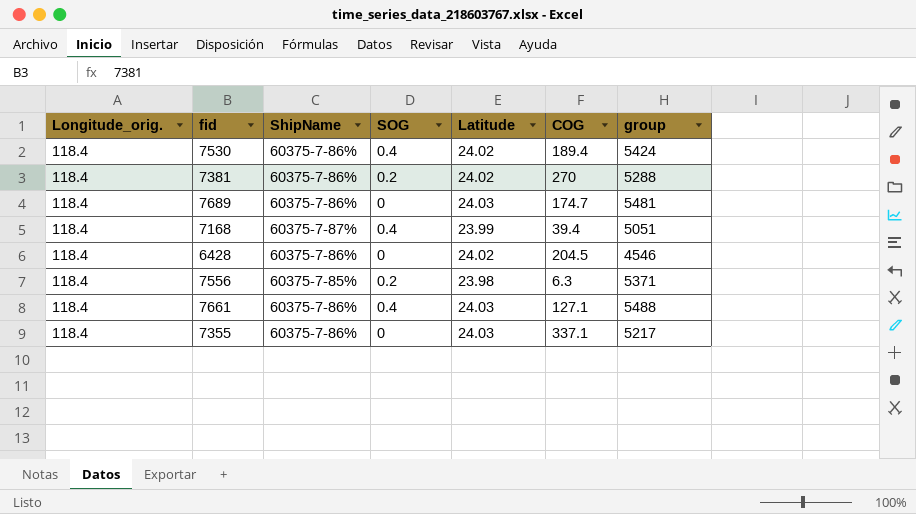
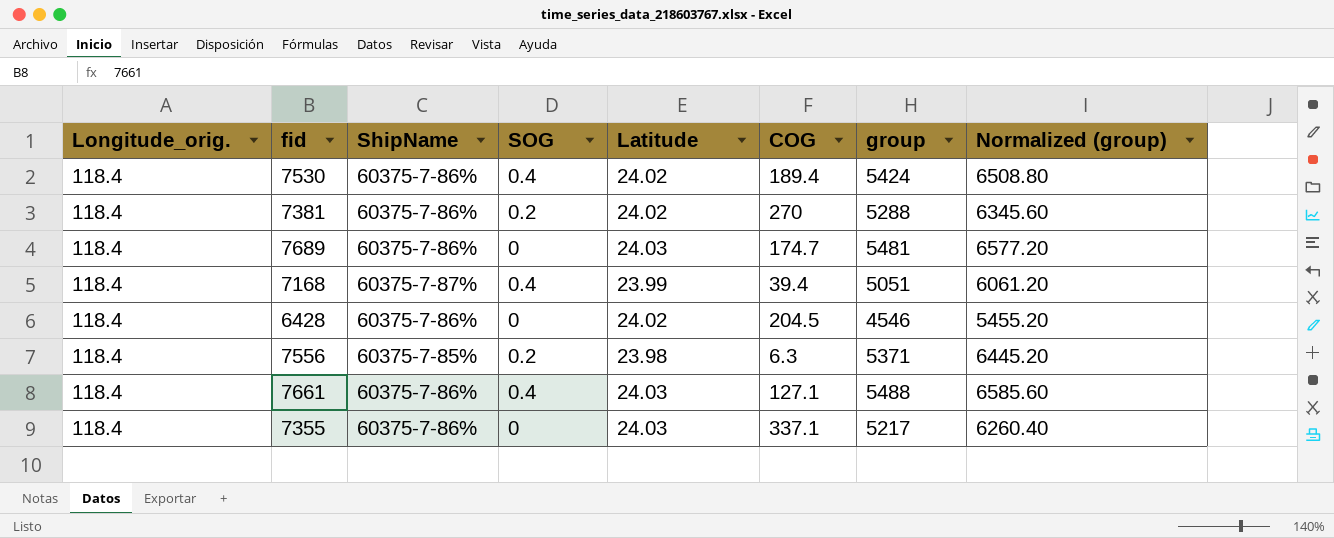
column Normalized (group) | formula: none -> [group] * 1.2

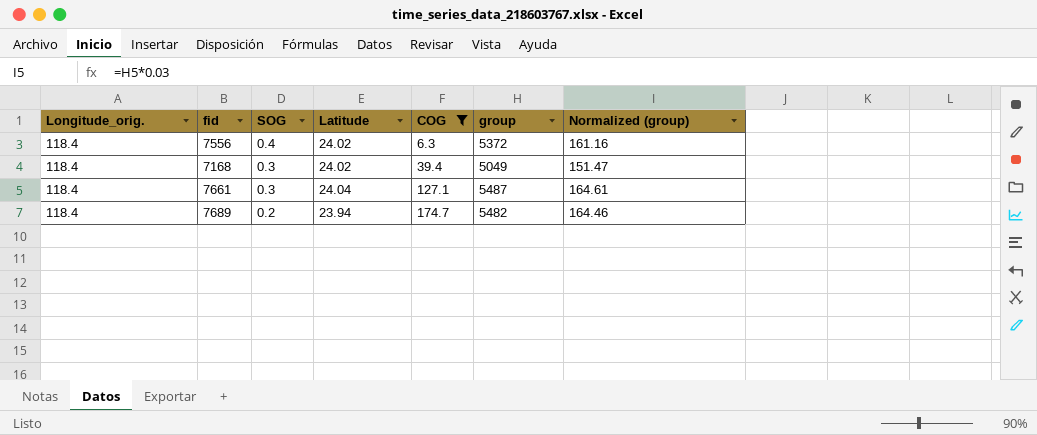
filter: none -> COG <= 174.7
row order: none -> SOG descending
column ShipName | position: 3 -> none
column Normalized (group) | formula: [group] * 1.2 -> [group] * 0.03
7556 | SOG: 0.2 -> 0.4
7556 | Latitude: 23.98 -> 24.02
7556 | group: 5371 -> 5372
7168 | SOG: 0.4 -> 0.3
7168 | Latitude: 23.99 -> 24.02
7168 | group: 5051 -> 5049
7661 | SOG: 0.4 -> 0.3
7661 | Latitude: 24.03 -> 24.04
7661 | group: 5488 -> 5487
7689 | SOG: 0 -> 0.2
7689 | Latitude: 24.03 -> 23.94
7689 | group: 5481 -> 5482

